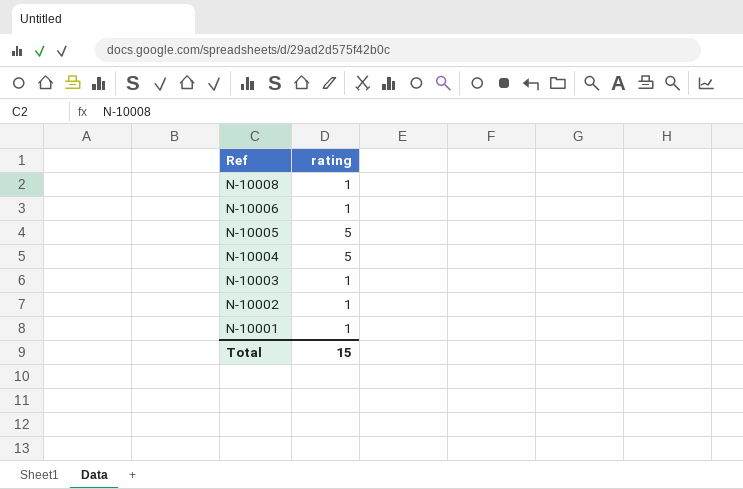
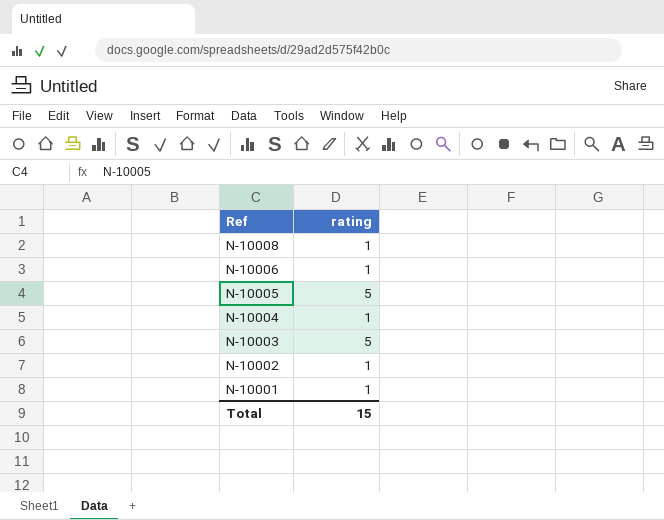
N-10004 | rating: 5 -> 1
N-10003 | rating: 1 -> 5

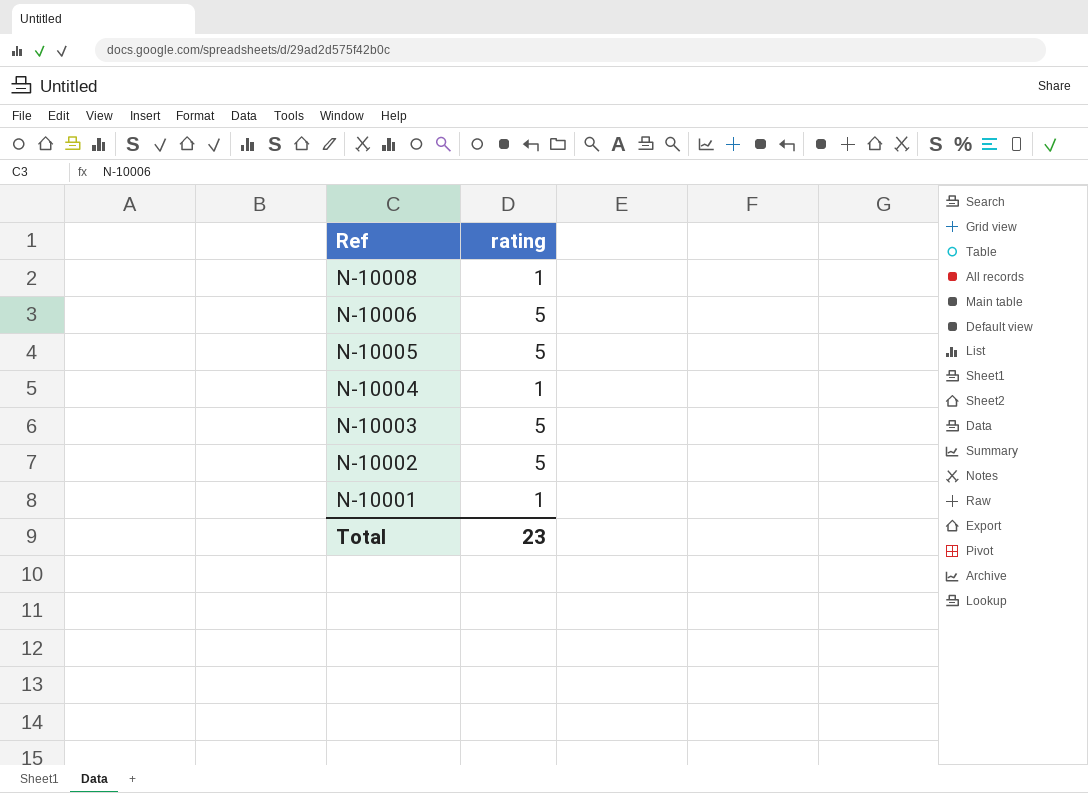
N-10006 | rating: 1 -> 5
N-10002 | rating: 1 -> 5
Total | rating: 15 -> 23

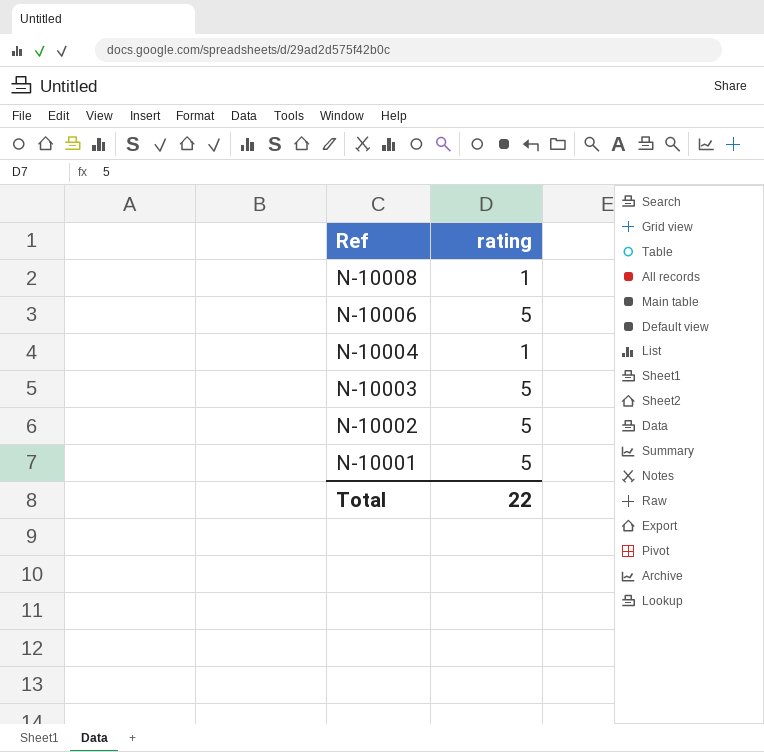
row N-10005: 5 -> none
N-10001 | rating: 1 -> 5
Total | rating: 23 -> 22

